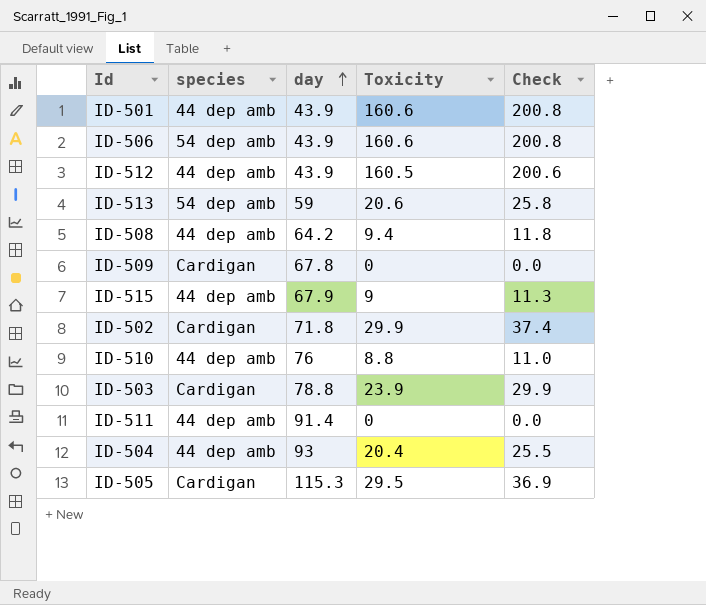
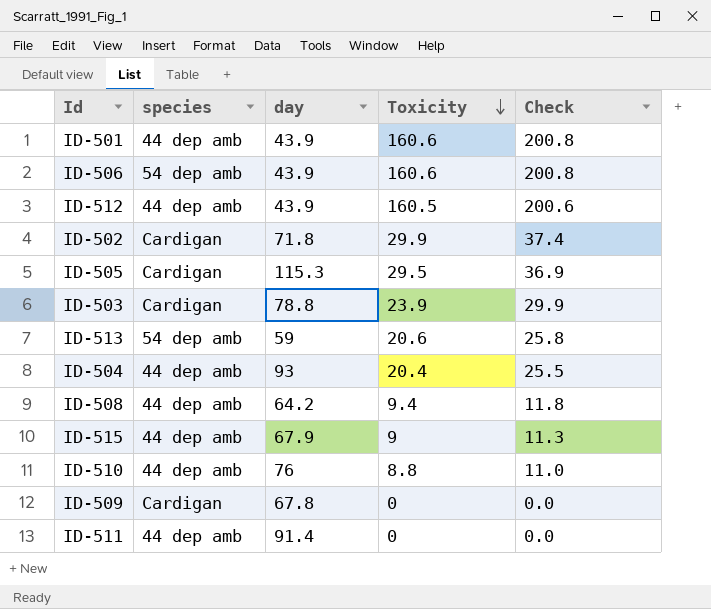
row order: day ascending -> Toxicity descending

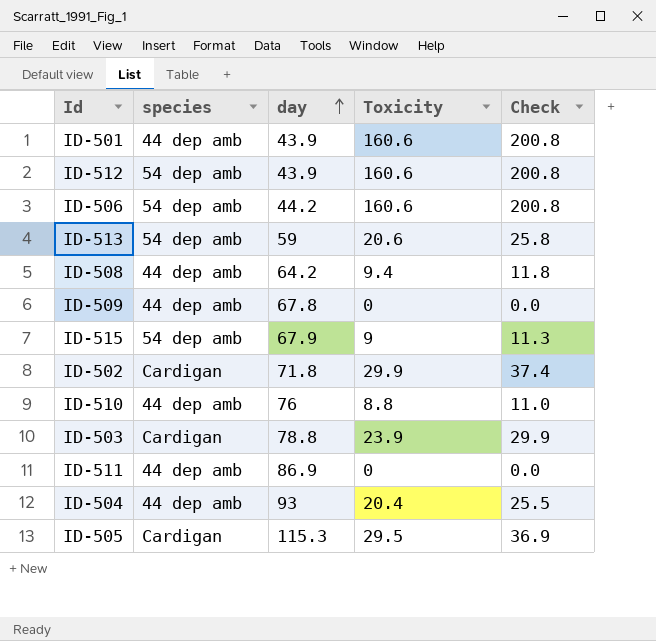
row order: Toxicity descending -> day ascending
ID-512 | species: 44 dep amb -> 54 dep amb
ID-512 | Toxicity: 160.5 -> 160.6
ID-512 | Check: 200.6 -> 200.8
ID-506 | day: 43.9 -> 44.2
ID-509 | species: Cardigan -> 44 dep amb
ID-515 | species: 44 dep amb -> 54 dep amb
ID-511 | day: 91.4 -> 86.9

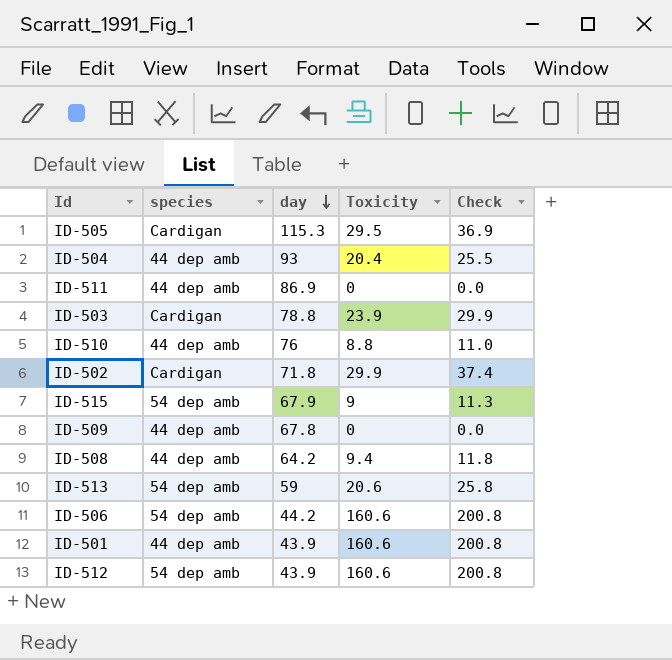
row order: day ascending -> day descending

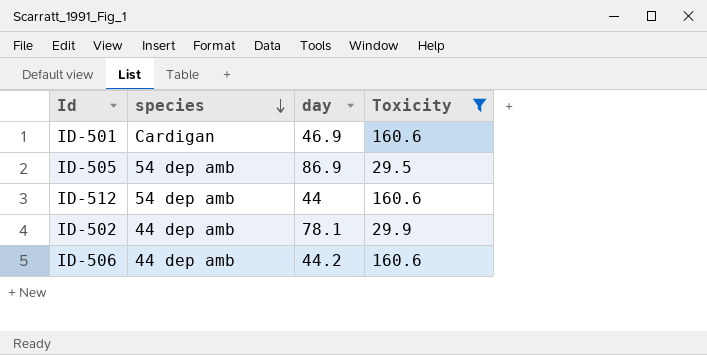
filter: none -> Toxicity >= 29.5
row order: day descending -> species descending
column Check | formula: [Toxicity] * 1.25 -> none
ID-501 | species: 44 dep amb -> Cardigan
ID-501 | day: 43.9 -> 46.9
ID-505 | species: Cardigan -> 54 dep amb
ID-505 | day: 115.3 -> 86.9
ID-512 | day: 43.9 -> 44
ID-502 | species: Cardigan -> 44 dep amb
ID-502 | day: 71.8 -> 78.1
ID-506 | species: 54 dep amb -> 44 dep amb

